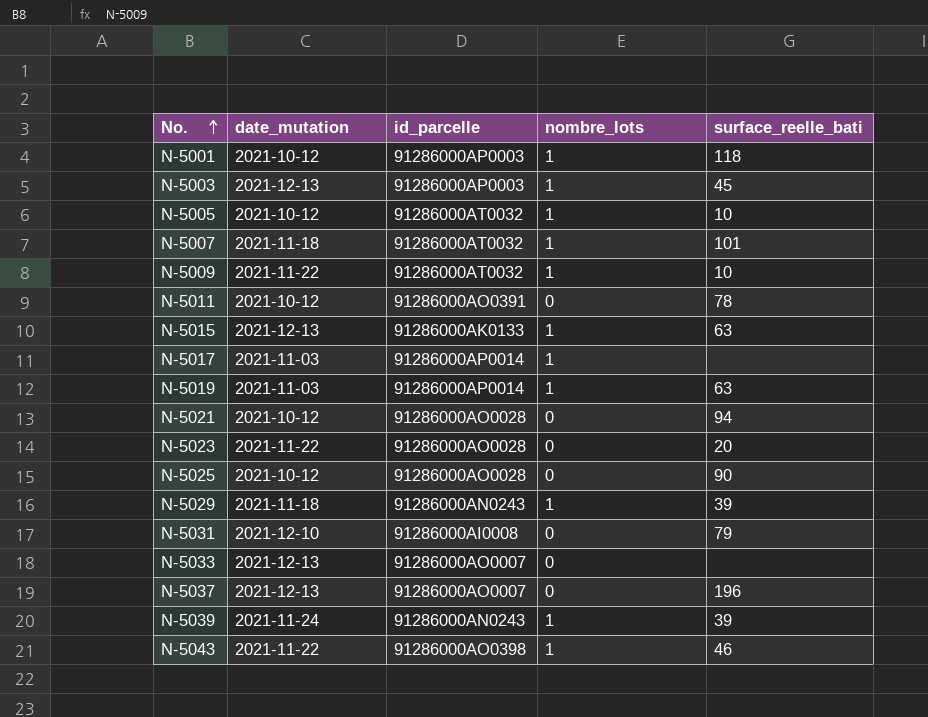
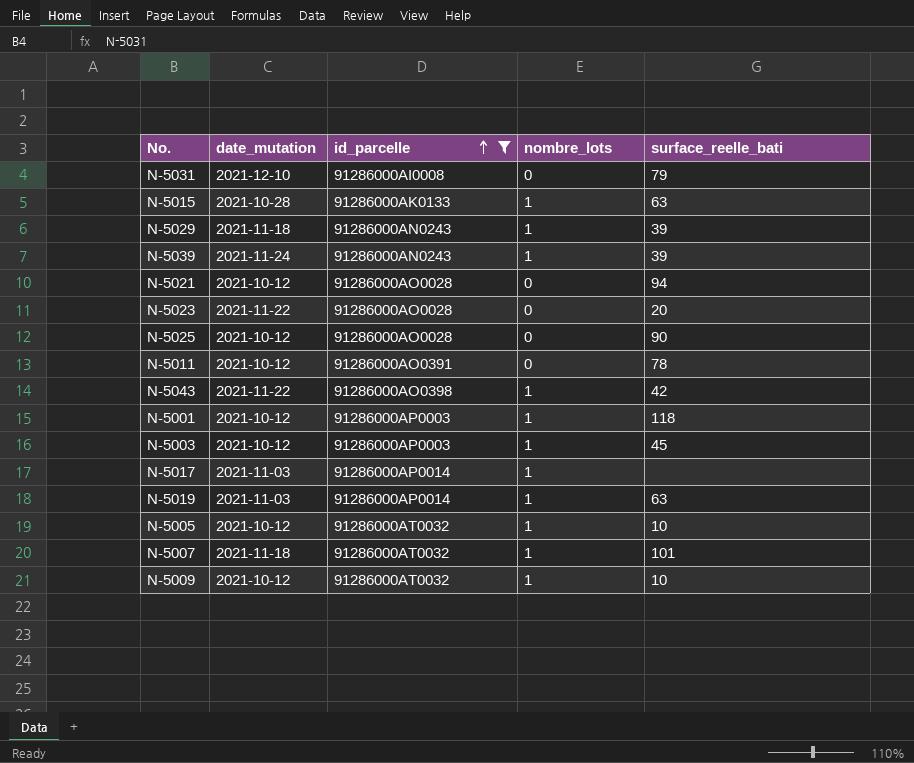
filter: none -> id_parcelle != 91286000AO0007
row order: No. ascending -> id_parcelle ascending
N-5015 | date_mutation: 2021-12-13 -> 2021-10-28
N-5043 | surface_reelle_bati: 46 -> 42
N-5003 | date_mutation: 2021-12-13 -> 2021-10-12
N-5009 | date_mutation: 2021-11-22 -> 2021-10-12

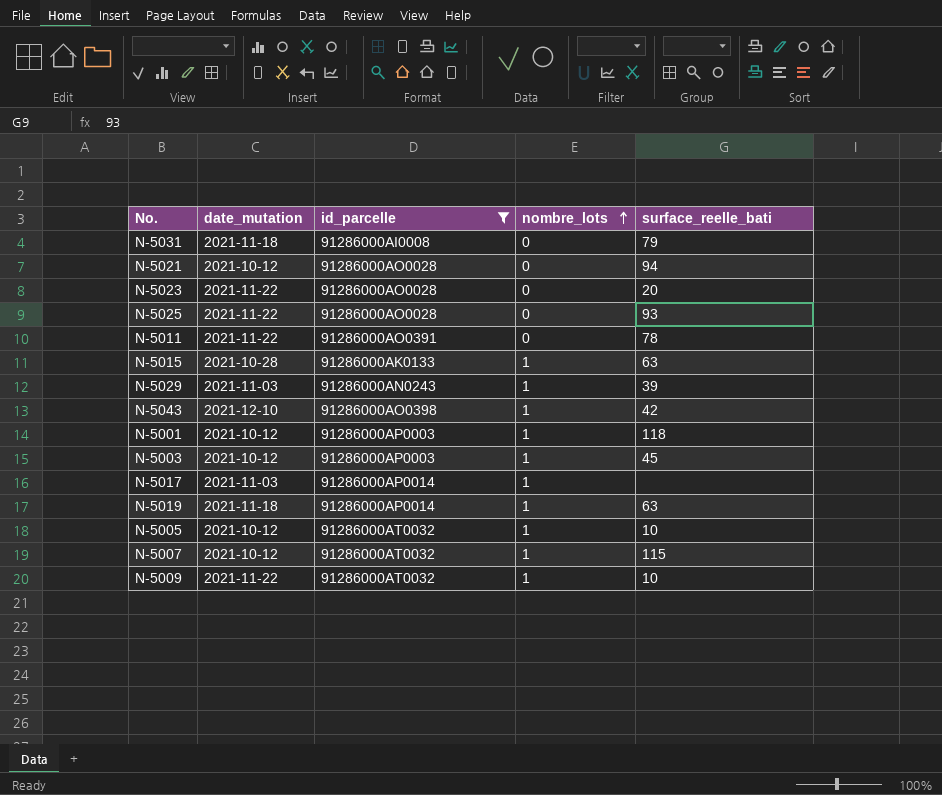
row order: id_parcelle ascending -> nombre_lots ascending
row N-5039: 2021-11-24 | 91286000AN0243 | 1 | 39 -> none
N-5031 | date_mutation: 2021-12-10 -> 2021-11-18
N-5025 | date_mutation: 2021-10-12 -> 2021-11-22
N-5025 | surface_reelle_bati: 90 -> 93
N-5011 | date_mutation: 2021-10-12 -> 2021-11-22
N-5029 | date_mutation: 2021-11-18 -> 2021-11-03
N-5043 | date_mutation: 2021-11-22 -> 2021-12-10
N-5019 | date_mutation: 2021-11-03 -> 2021-11-18
N-5007 | date_mutation: 2021-11-18 -> 2021-10-12
N-5007 | surface_reelle_bati: 101 -> 115
N-5009 | date_mutation: 2021-10-12 -> 2021-11-22

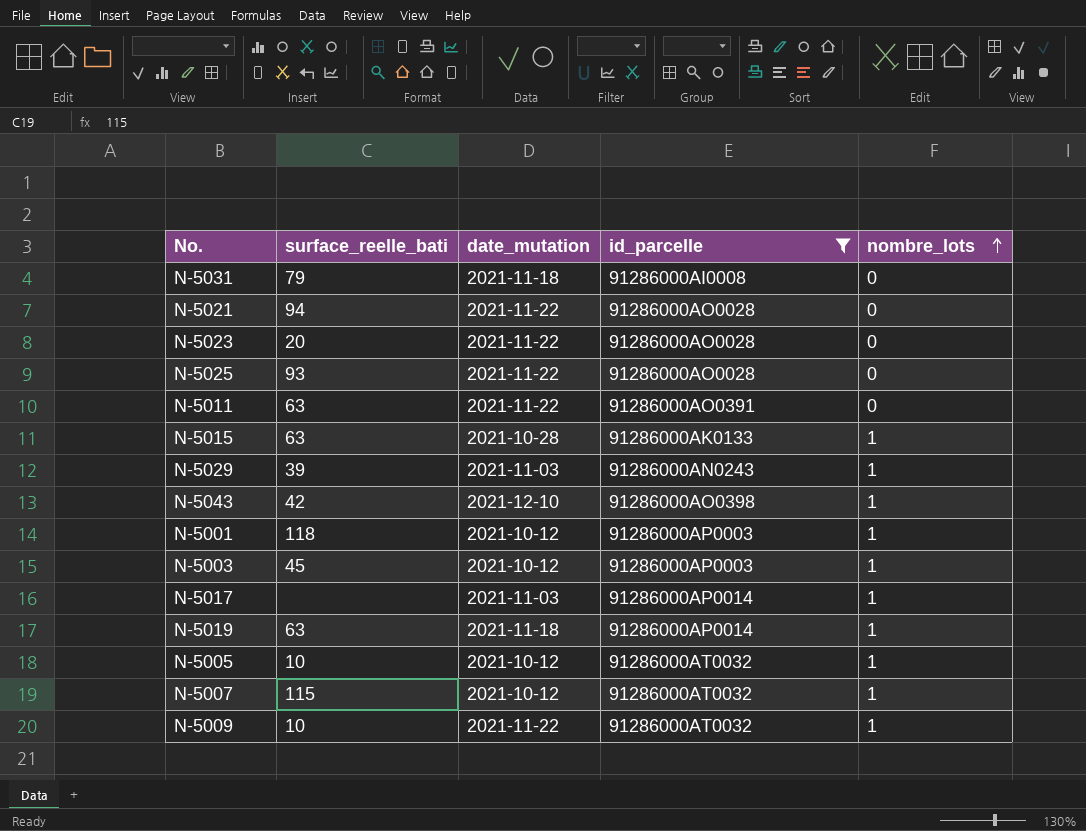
column surface_reelle_bati | position: 5 -> 2
N-5021 | date_mutation: 2021-10-12 -> 2021-11-22
N-5011 | surface_reelle_bati: 78 -> 63

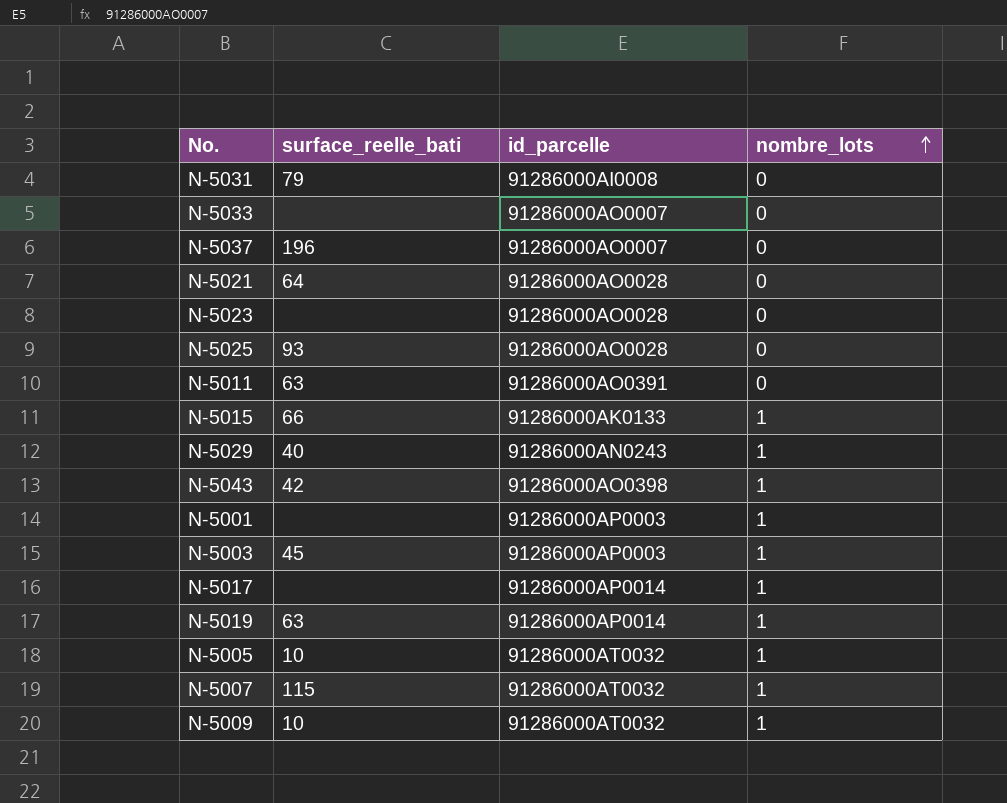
filter: id_parcelle != 91286000AO0007 -> none
column date_mutation | position: 3 -> none
N-5021 | surface_reelle_bati: 94 -> 64
N-5023 | surface_reelle_bati: 20 -> none
N-5015 | surface_reelle_bati: 63 -> 66
N-5029 | surface_reelle_bati: 39 -> 40
N-5001 | surface_reelle_bati: 118 -> none

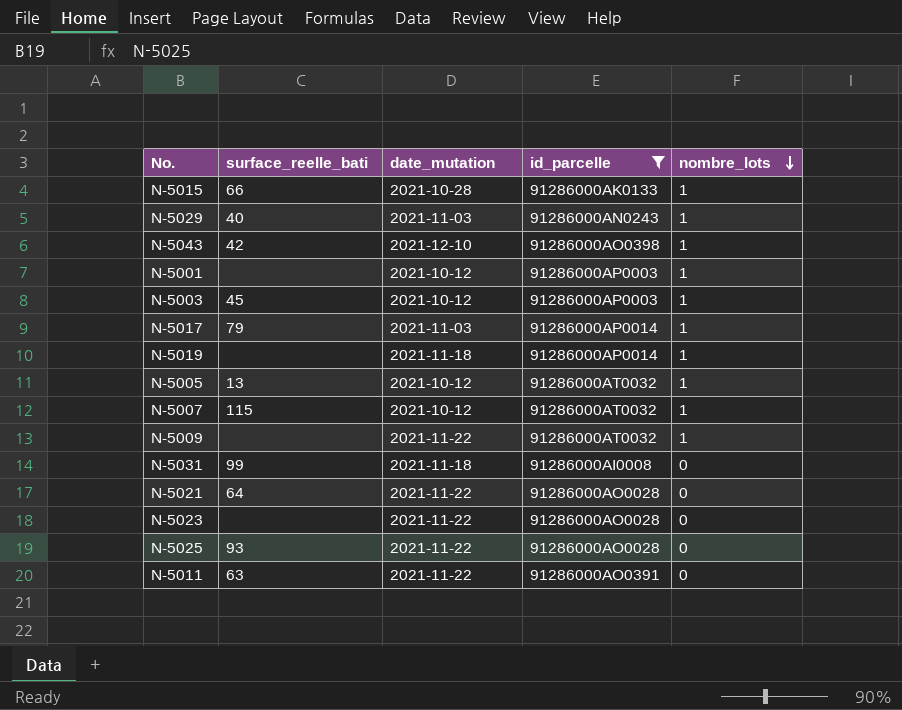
filter: none -> id_parcelle != 91286000AO0007
row order: nombre_lots ascending -> nombre_lots descending
column date_mutation | position: none -> 3
N-5017 | surface_reelle_bati: none -> 79
N-5019 | surface_reelle_bati: 63 -> none
N-5005 | surface_reelle_bati: 10 -> 13
N-5009 | surface_reelle_bati: 10 -> none
N-5031 | surface_reelle_bati: 79 -> 99

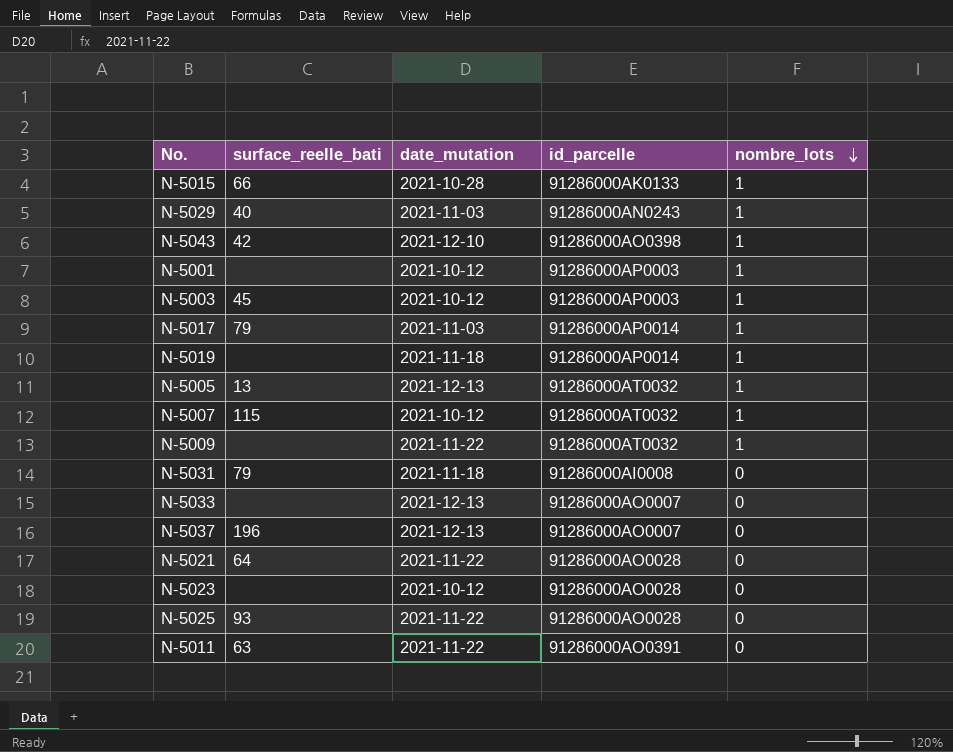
filter: id_parcelle != 91286000AO0007 -> none
N-5005 | date_mutation: 2021-10-12 -> 2021-12-13
N-5031 | surface_reelle_bati: 99 -> 79
N-5023 | date_mutation: 2021-11-22 -> 2021-10-12

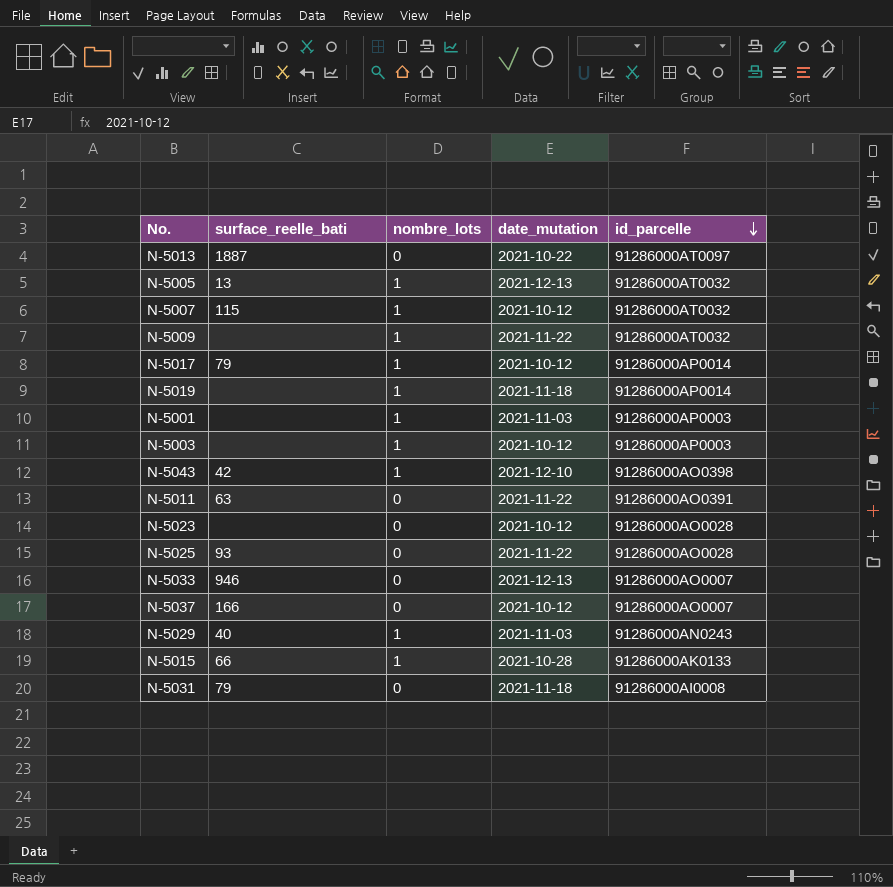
row order: nombre_lots descending -> id_parcelle descending
column nombre_lots | position: 5 -> 3
row N-5021: 64 | 2021-11-22 | 91286000AO0028 | 0 -> none
row N-5013: none -> 1887 | 0 | 2021-10-22 | 91286000AT0097
N-5017 | date_mutation: 2021-11-03 -> 2021-10-12
N-5001 | date_mutation: 2021-10-12 -> 2021-11-03
N-5003 | surface_reelle_bati: 45 -> none
N-5033 | surface_reelle_bati: none -> 946
N-5037 | surface_reelle_bati: 196 -> 166
N-5037 | date_mutation: 2021-12-13 -> 2021-10-12

